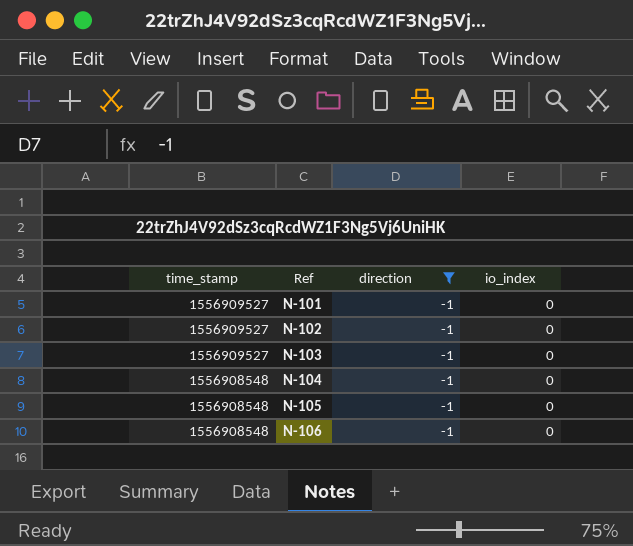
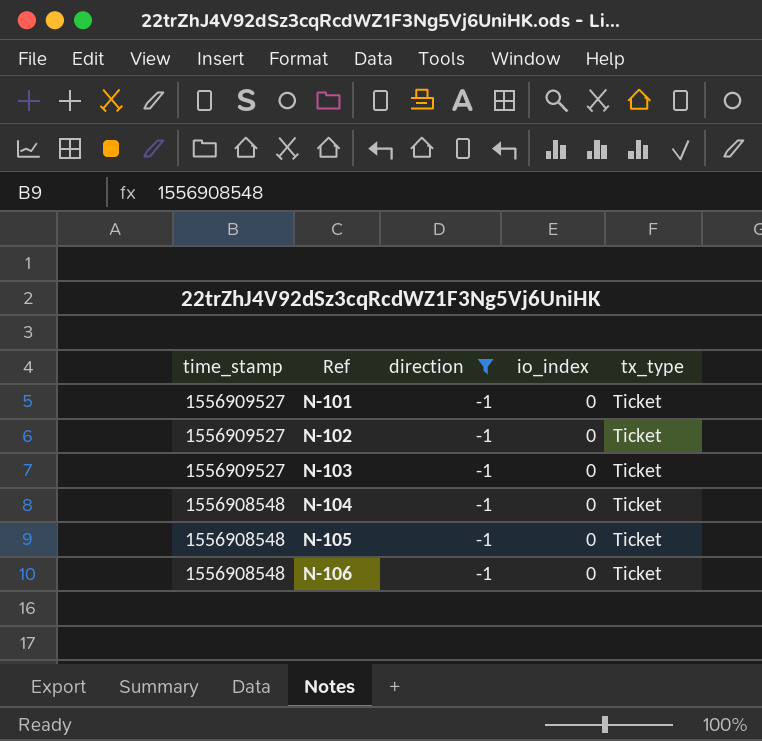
column tx_type | position: none -> 5

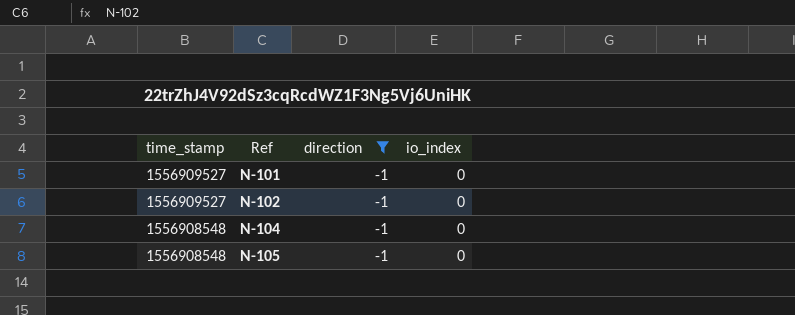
column tx_type | position: 5 -> none
row N-103: 1556909527 | -1 | 0 | Ticket -> none
row N-106: 1556908548 | -1 | 0 | Ticket -> none

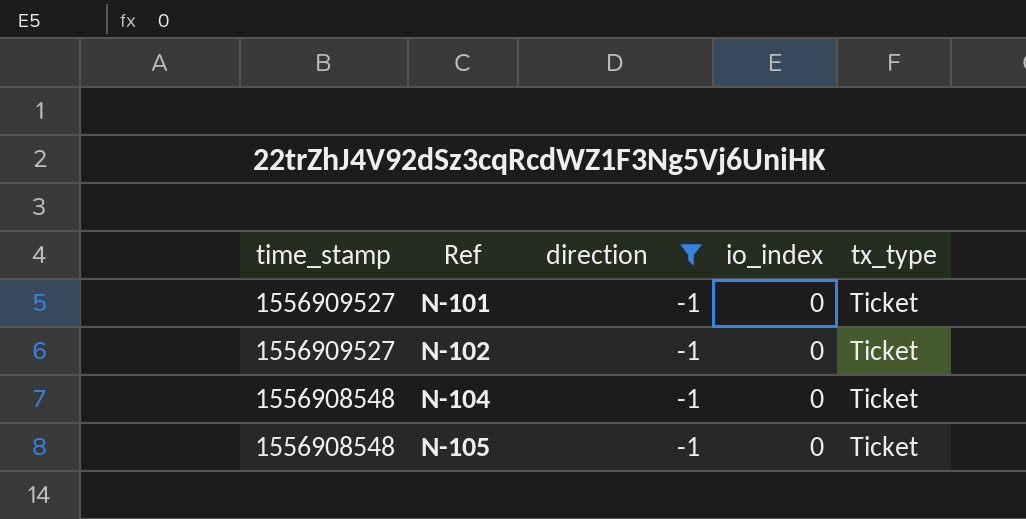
column tx_type | position: none -> 5

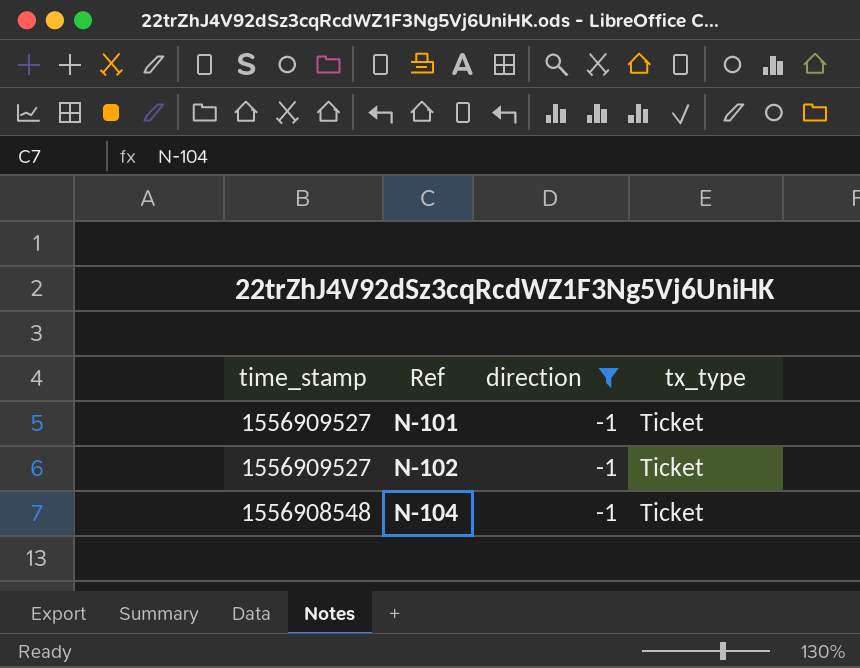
column io_index | position: 4 -> none
row N-105: 1556908548 | -1 | 0 | Ticket -> none

